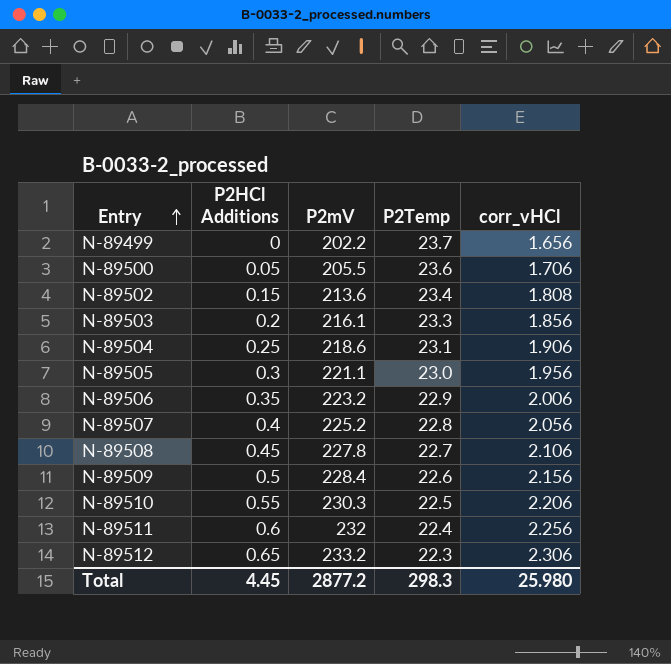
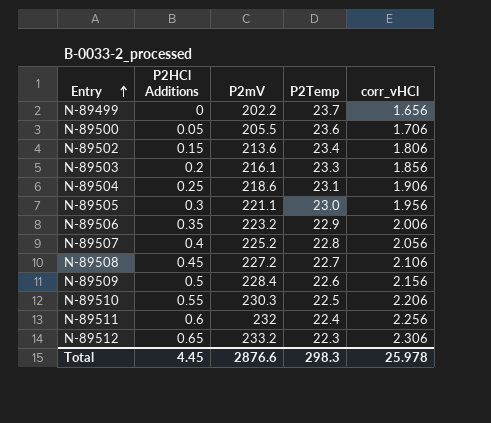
N-89502 | corr_vHCl: 1.808 -> 1.806
N-89508 | P2mV: 227.8 -> 227.2
Total | P2mV: 2877.2 -> 2876.6
Total | corr_vHCl: 25.980 -> 25.978

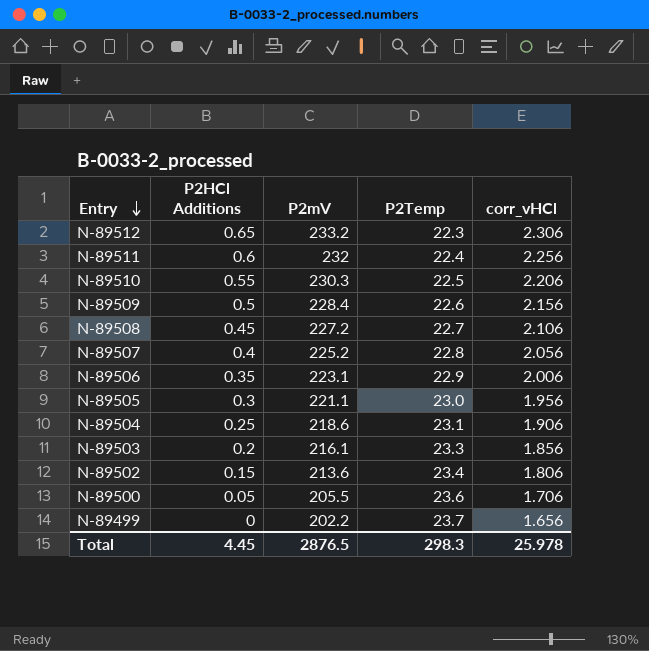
row order: Entry ascending -> Entry descending
N-89506 | P2mV: 223.2 -> 223.1
Total | P2mV: 2876.6 -> 2876.5

